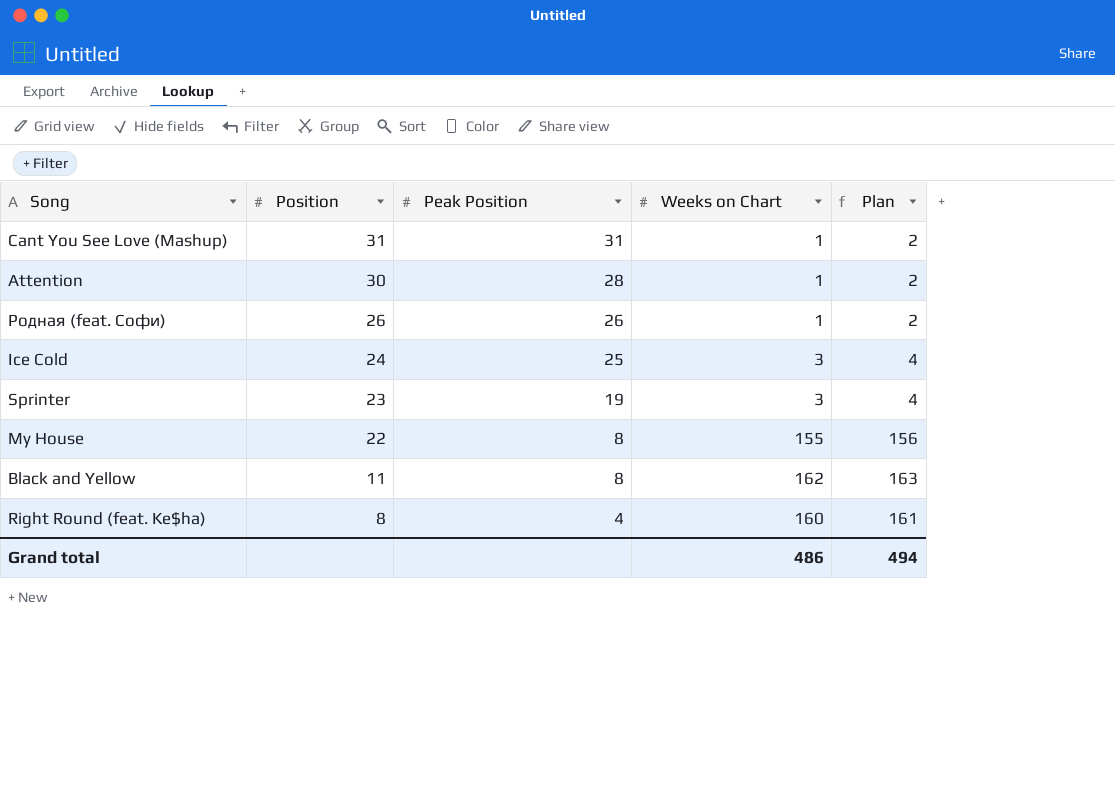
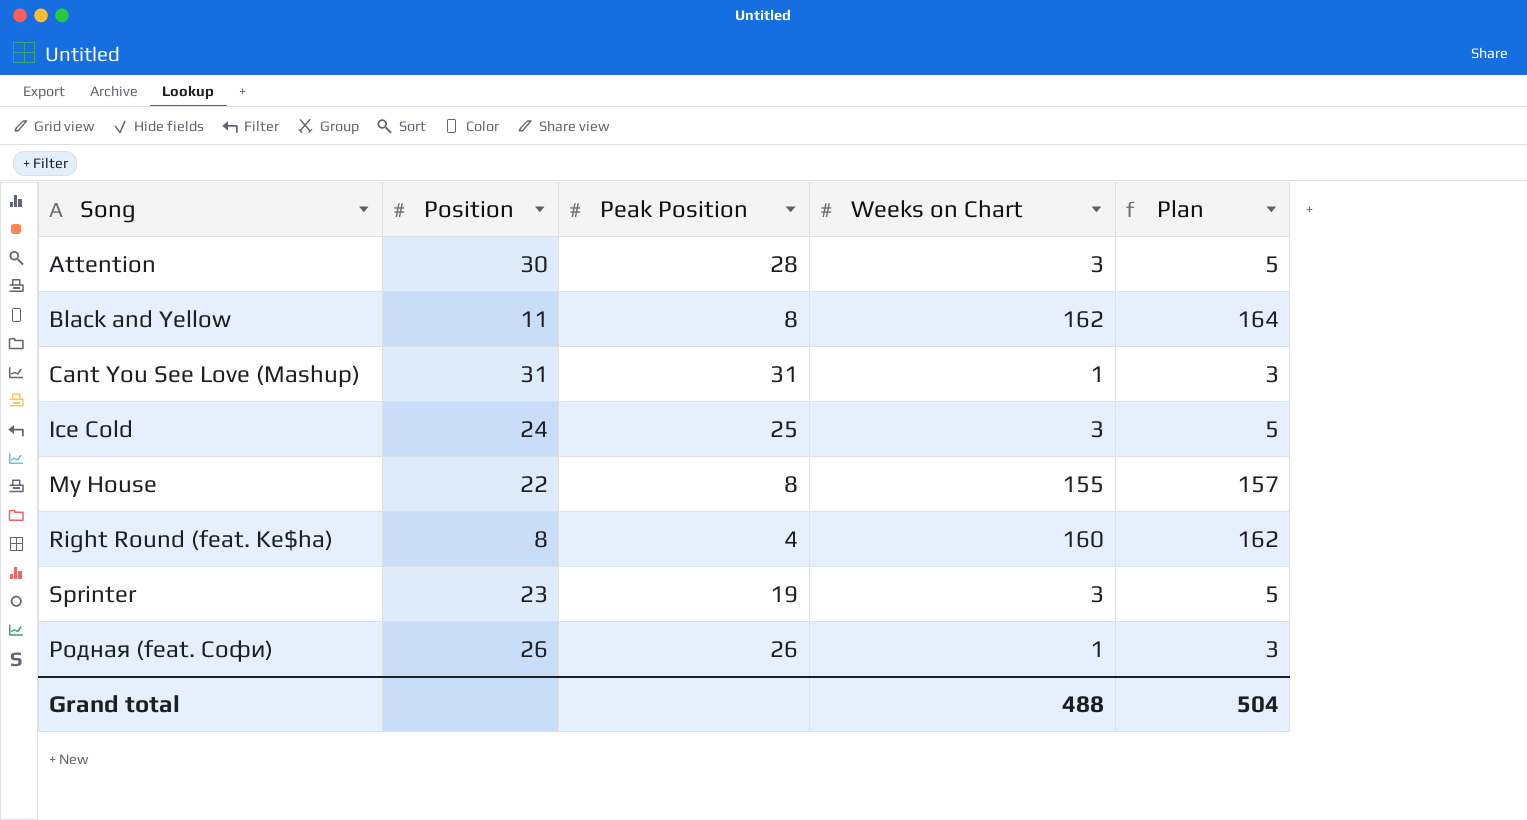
row order: Position descending -> Song ascending
column Plan | formula: [Weeks on Chart] + 1 -> [Weeks on Chart] + 2
Attention | Weeks on Chart: 1 -> 3
Grand total | Weeks on Chart: 486 -> 488
Grand total | Plan: 494 -> 504

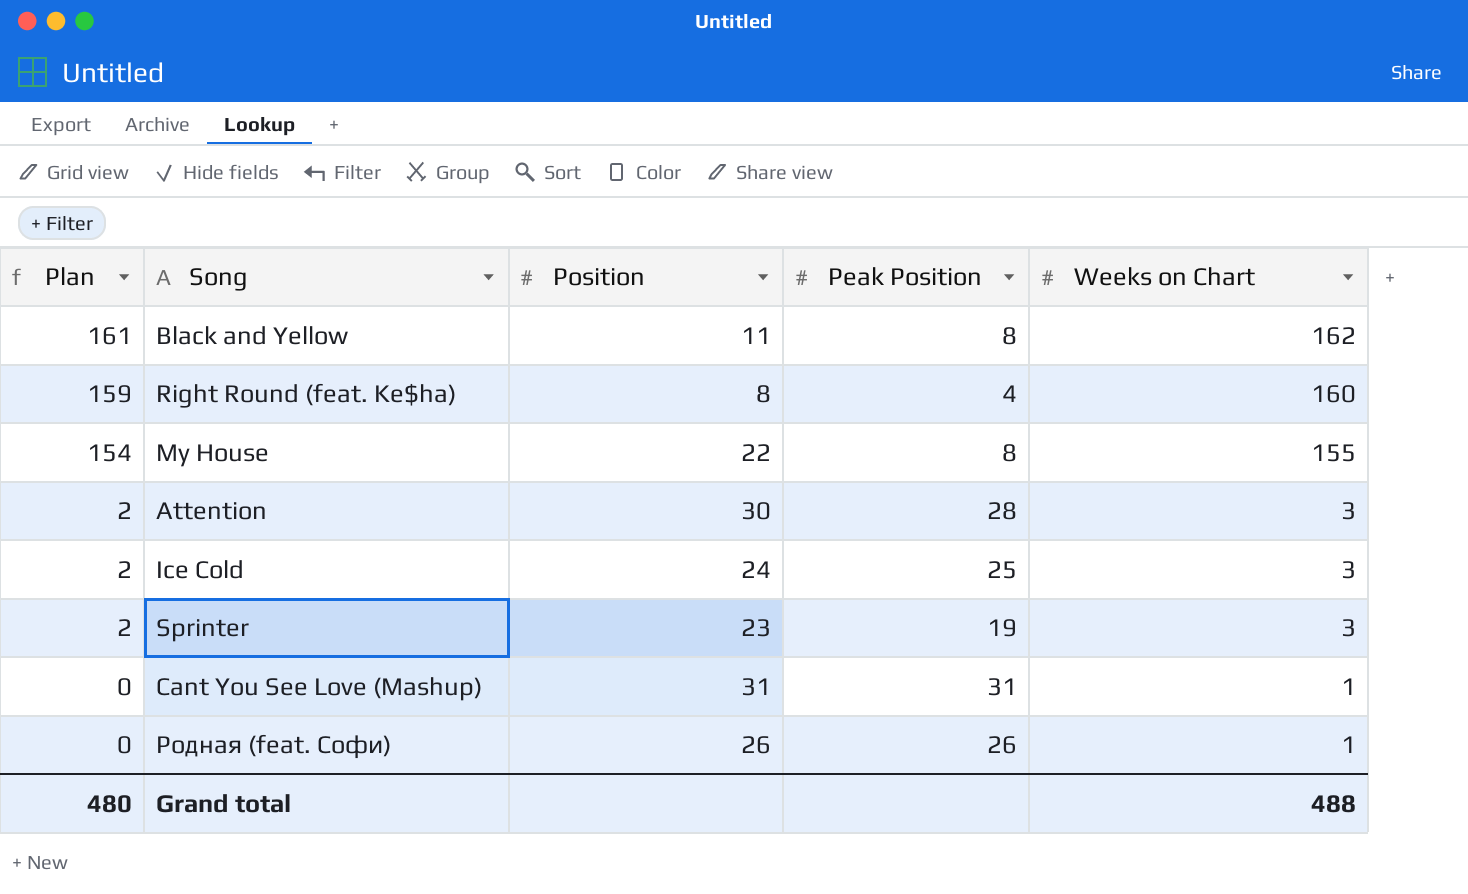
row order: Song ascending -> Plan descending
column Plan | formula: [Weeks on Chart] + 2 -> [Weeks on Chart] - 1
column Plan | position: 5 -> 1
Grand total | Plan: 504 -> 480

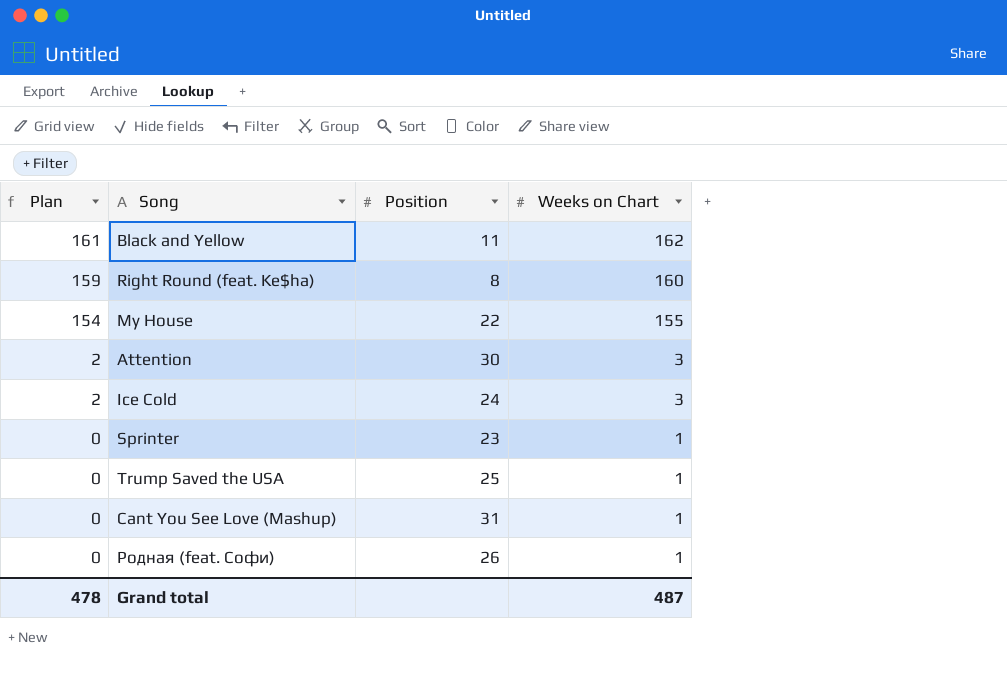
column Peak Position | position: 4 -> none
Sprinter | Plan: 2 -> 0
Sprinter | Weeks on Chart: 3 -> 1
row Trump Saved the USA: none -> 0 | 25 | 1
Grand total | Plan: 480 -> 478
Grand total | Weeks on Chart: 488 -> 487

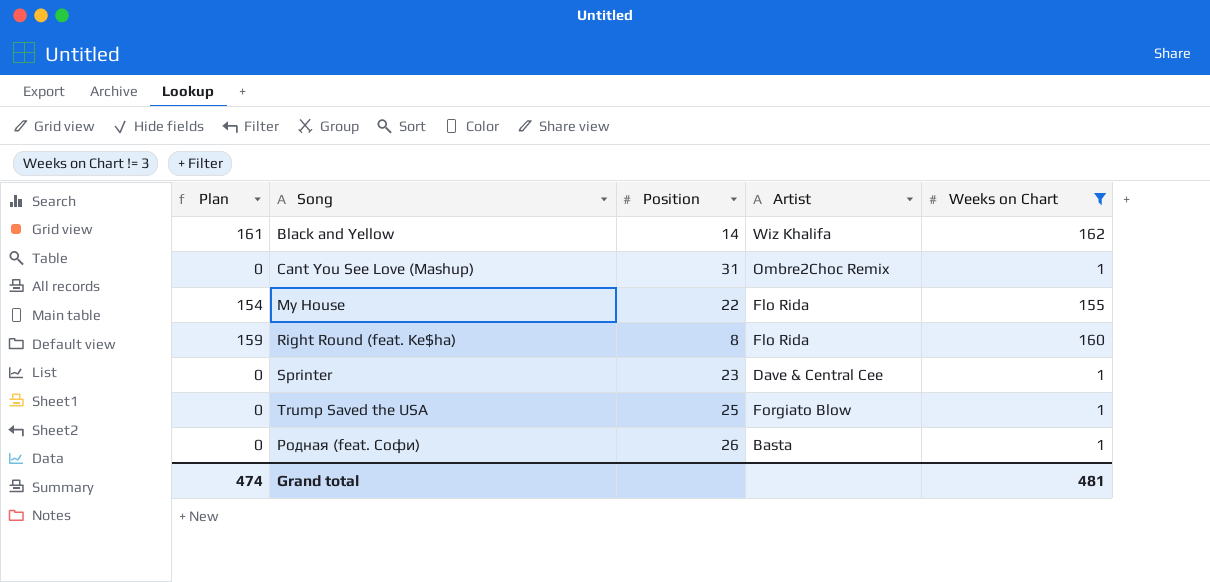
filter: none -> Weeks on Chart != 3
row order: Plan descending -> Song ascending
column Artist | position: none -> 4
Black and Yellow | Position: 11 -> 14
Grand total | Plan: 478 -> 474
Grand total | Weeks on Chart: 487 -> 481

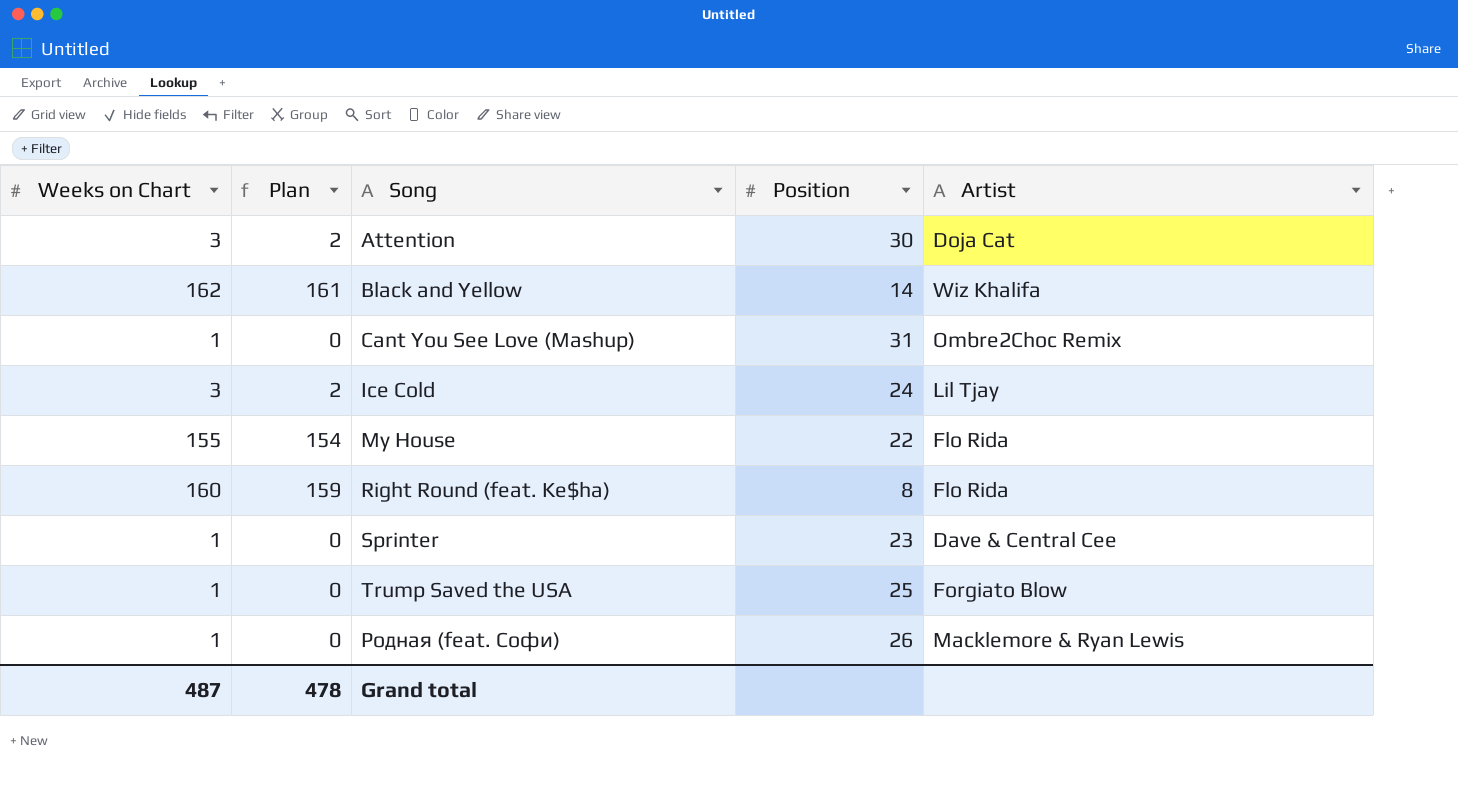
filter: Weeks on Chart != 3 -> none
column Weeks on Chart | position: 5 -> 1
Родная (feat. Софи) | Artist: Basta -> Macklemore & Ryan Lewis
Grand total | Weeks on Chart: 481 -> 487
Grand total | Plan: 474 -> 478

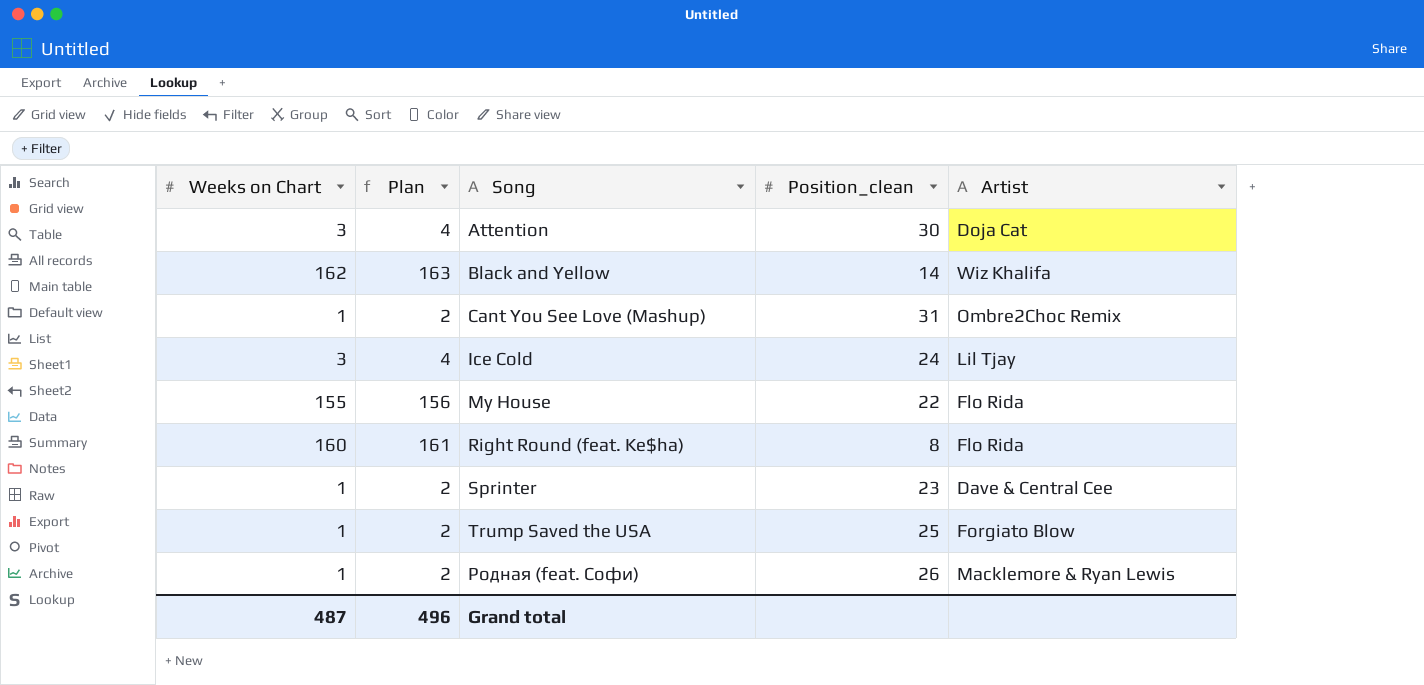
column Plan | formula: [Weeks on Chart] - 1 -> [Weeks on Chart] + 1
column name: Position -> Position_clean
Grand total | Plan: 478 -> 496

